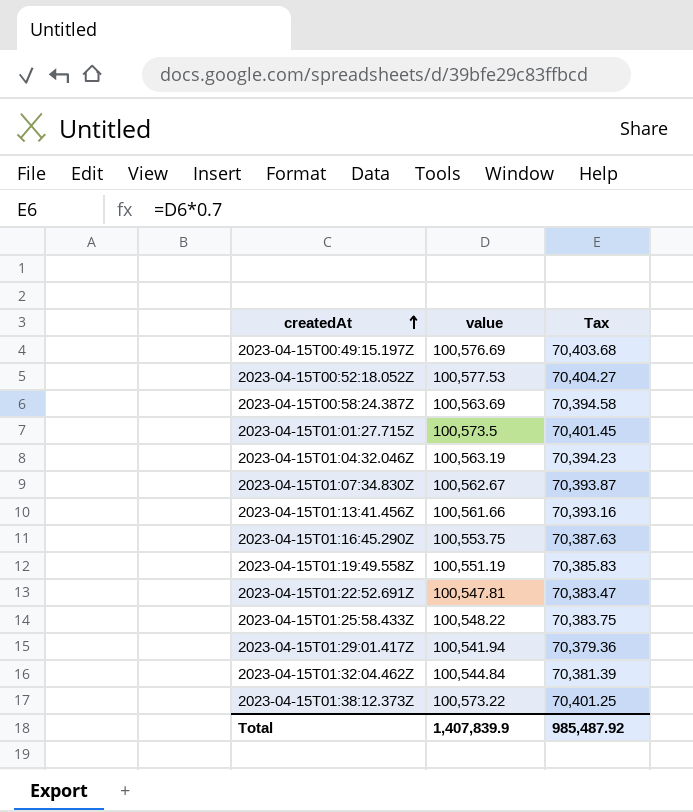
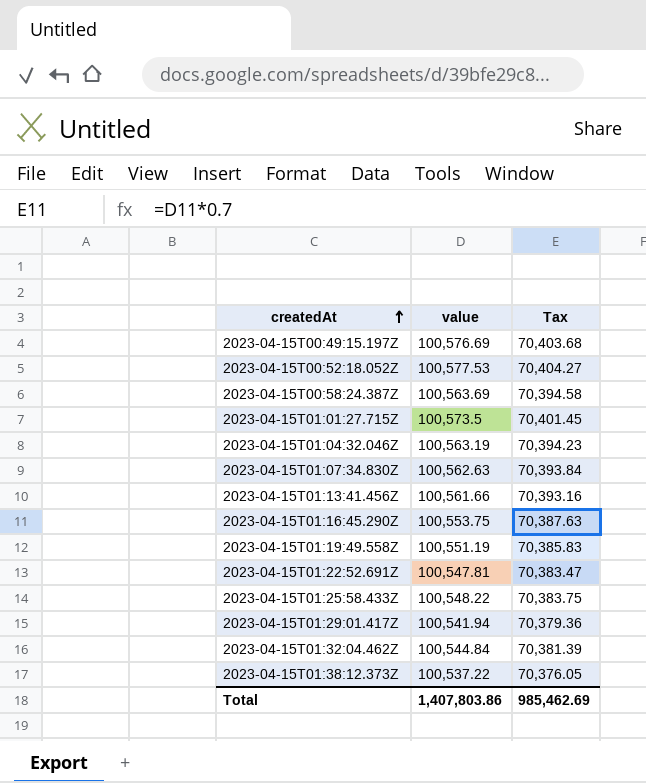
2023-04-15T01:07:34.830Z | value: 100,562.67 -> 100,562.63
2023-04-15T01:07:34.830Z | Tax: 70,393.87 -> 70,393.84
2023-04-15T01:38:12.373Z | value: 100,573.22 -> 100,537.22
2023-04-15T01:38:12.373Z | Tax: 70,401.25 -> 70,376.05
Total | value: 1,407,839.9 -> 1,407,803.86
Total | Tax: 985,487.92 -> 985,462.69

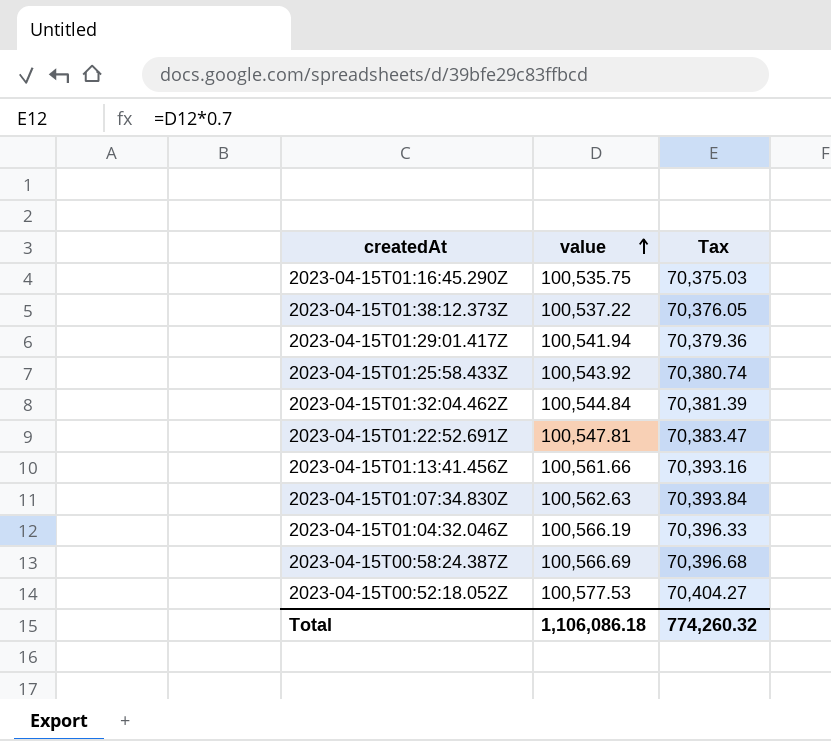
row order: createdAt ascending -> value ascending
row 2023-04-15T00:49:15.197Z: 100,576.69 | 70,403.68 -> none
row 2023-04-15T01:01:27.715Z: 100,573.5 | 70,401.45 -> none
row 2023-04-15T01:19:49.558Z: 100,551.19 | 70,385.83 -> none
2023-04-15T01:16:45.290Z | value: 100,553.75 -> 100,535.75
2023-04-15T01:16:45.290Z | Tax: 70,387.63 -> 70,375.03
2023-04-15T01:25:58.433Z | value: 100,548.22 -> 100,543.92
2023-04-15T01:25:58.433Z | Tax: 70,383.75 -> 70,380.74
2023-04-15T01:04:32.046Z | value: 100,563.19 -> 100,566.19
2023-04-15T01:04:32.046Z | Tax: 70,394.23 -> 70,396.33
2023-04-15T00:58:24.387Z | value: 100,563.69 -> 100,566.69
2023-04-15T00:58:24.387Z | Tax: 70,394.58 -> 70,396.68
Total | value: 1,407,803.86 -> 1,106,086.18
Total | Tax: 985,462.69 -> 774,260.32

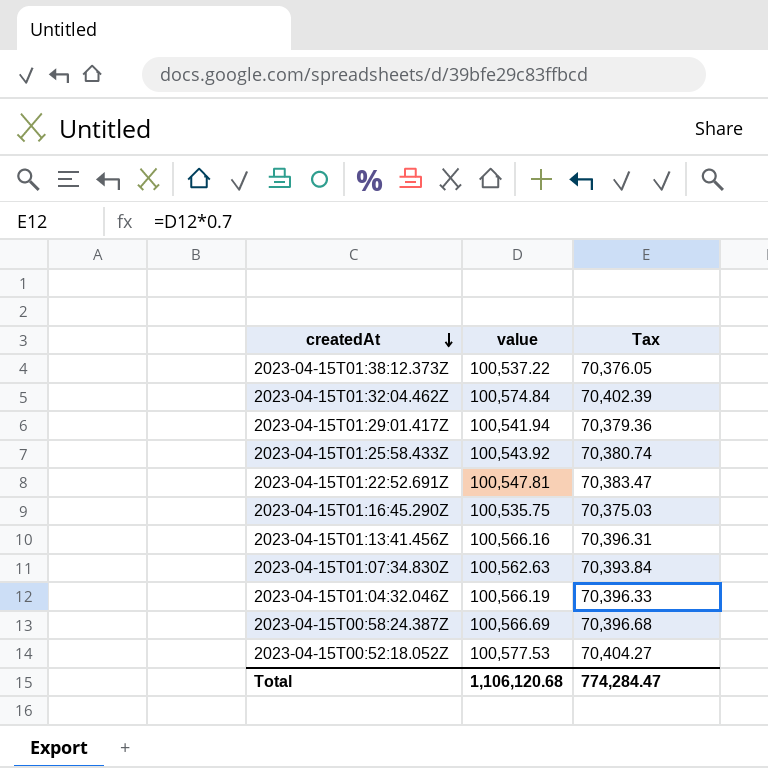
row order: value ascending -> createdAt descending
2023-04-15T01:32:04.462Z | value: 100,544.84 -> 100,574.84
2023-04-15T01:32:04.462Z | Tax: 70,381.39 -> 70,402.39
2023-04-15T01:13:41.456Z | value: 100,561.66 -> 100,566.16
2023-04-15T01:13:41.456Z | Tax: 70,393.16 -> 70,396.31
Total | value: 1,106,086.18 -> 1,106,120.68
Total | Tax: 774,260.32 -> 774,284.47

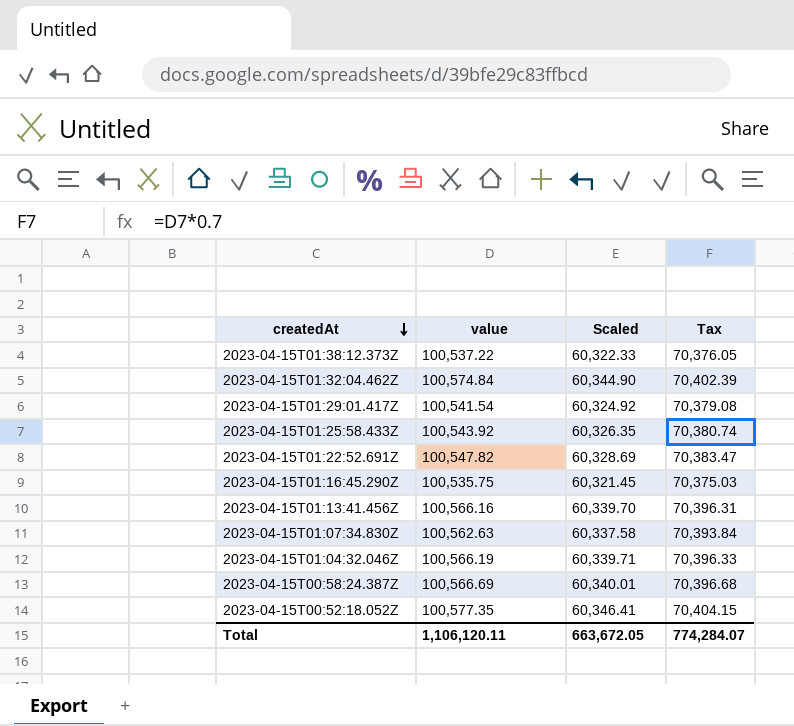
column Scaled | formula: none -> [value] * 0.6
2023-04-15T01:29:01.417Z | value: 100,541.94 -> 100,541.54
2023-04-15T01:29:01.417Z | Tax: 70,379.36 -> 70,379.08
2023-04-15T01:22:52.691Z | value: 100,547.81 -> 100,547.82
2023-04-15T00:52:18.052Z | value: 100,577.53 -> 100,577.35
2023-04-15T00:52:18.052Z | Tax: 70,404.27 -> 70,404.15
Total | value: 1,106,120.68 -> 1,106,120.11
Total | Tax: 774,284.47 -> 774,284.07

